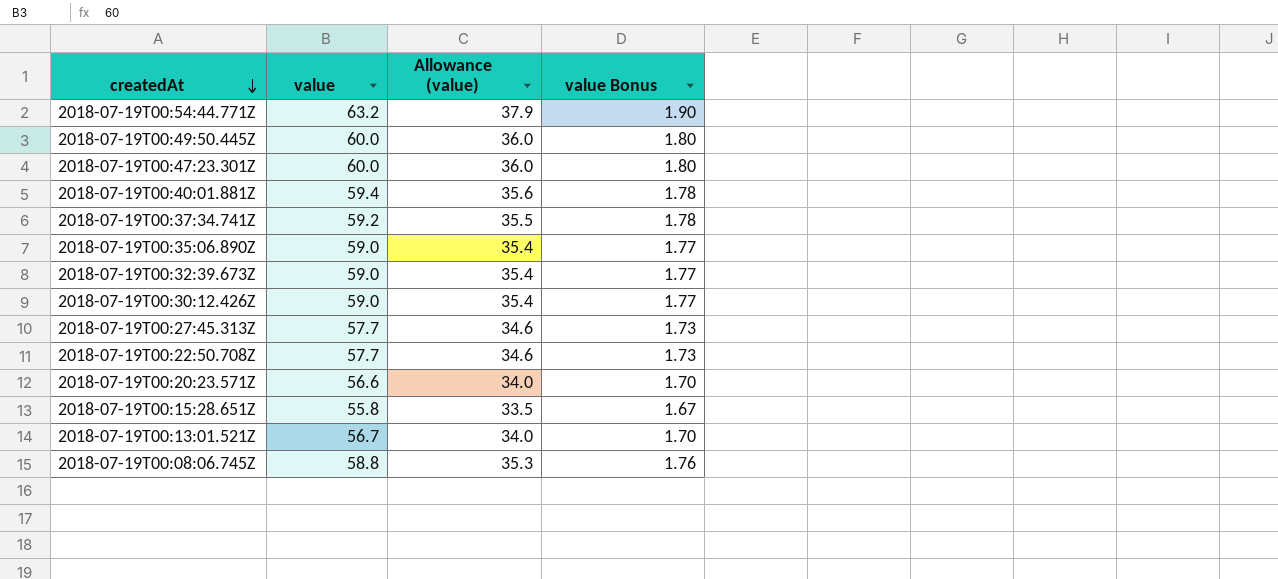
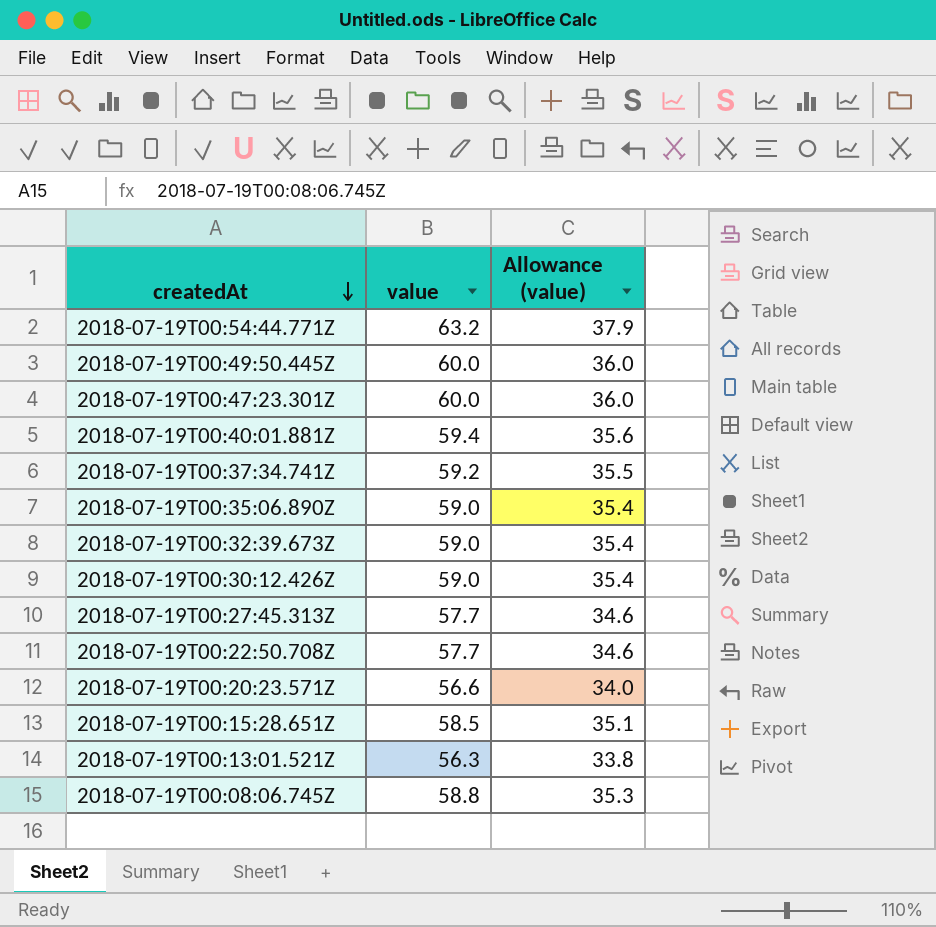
column value Bonus | formula: [value] * 0.03 -> none
2018-07-19T00:15:28.651Z | value: 55.8 -> 58.5
2018-07-19T00:15:28.651Z | Allowance (value): 33.5 -> 35.1
2018-07-19T00:13:01.521Z | value: 56.7 -> 56.3
2018-07-19T00:13:01.521Z | Allowance (value): 34.0 -> 33.8

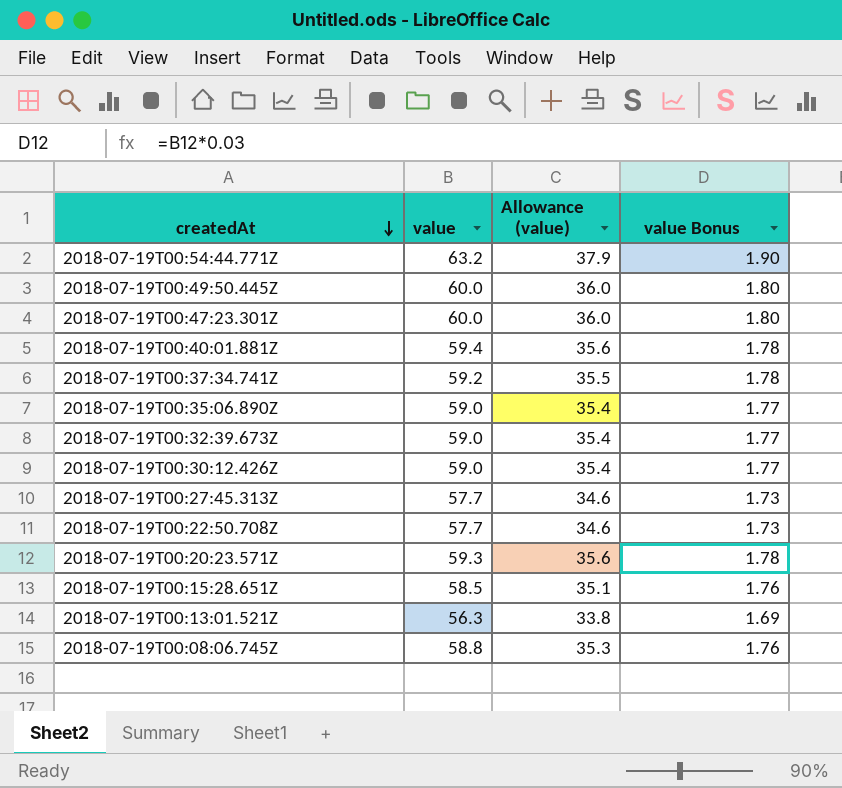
column value Bonus | formula: none -> [value] * 0.03
2018-07-19T00:20:23.571Z | value: 56.6 -> 59.3
2018-07-19T00:20:23.571Z | Allowance (value): 34.0 -> 35.6

